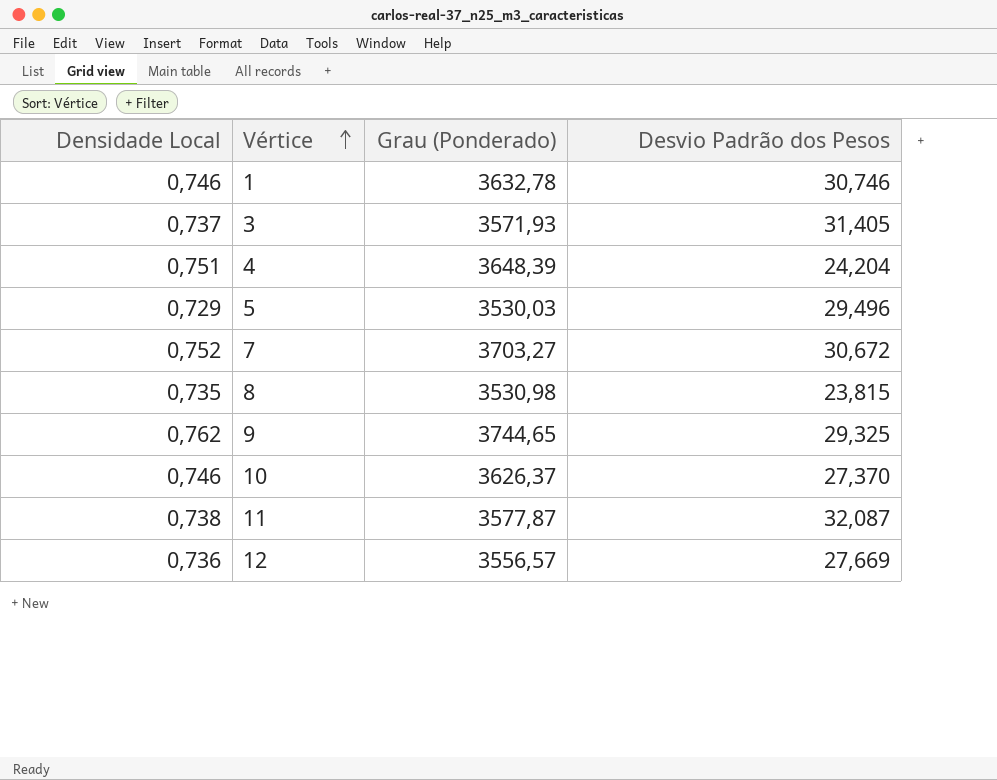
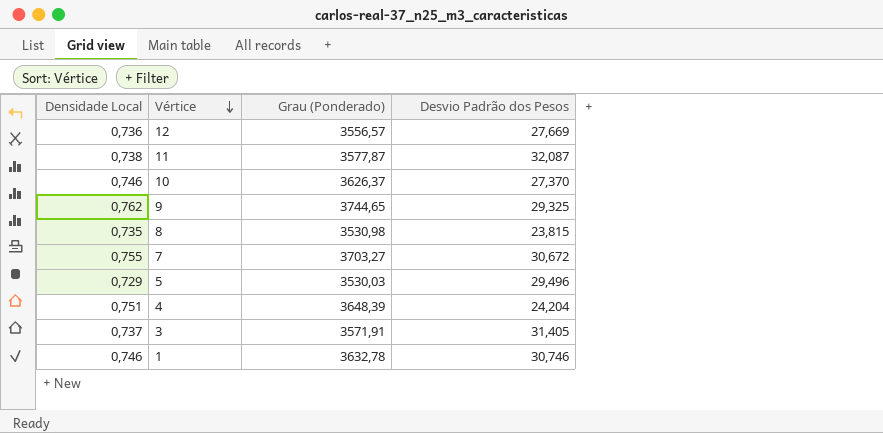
row order: Vértice ascending -> Vértice descending
7 | Densidade Local: 0,752 -> 0,755
3 | Grau (Ponderado): 3571,93 -> 3571,91

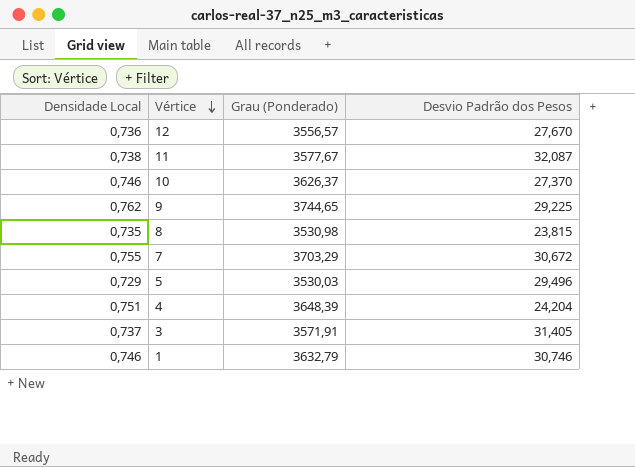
12 | Desvio Padrão dos Pesos: 27,669 -> 27,670
11 | Grau (Ponderado): 3577,87 -> 3577,67
9 | Desvio Padrão dos Pesos: 29,325 -> 29,225
7 | Grau (Ponderado): 3703,27 -> 3703,29
1 | Grau (Ponderado): 3632,78 -> 3632,79

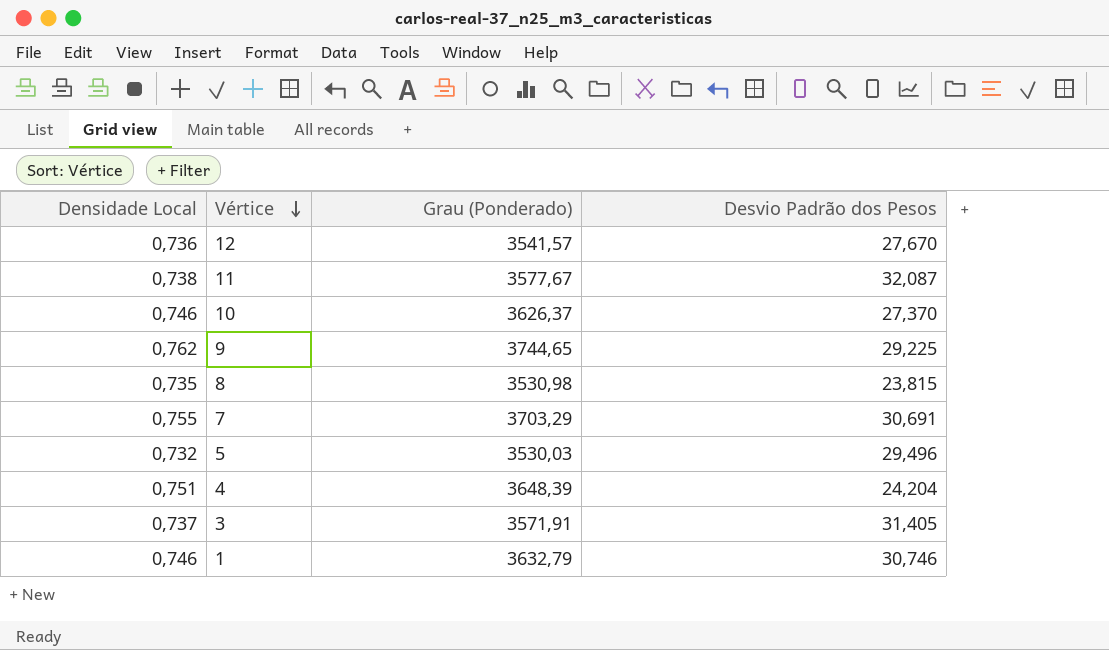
12 | Grau (Ponderado): 3556,57 -> 3541,57
7 | Desvio Padrão dos Pesos: 30,672 -> 30,691
5 | Densidade Local: 0,729 -> 0,732

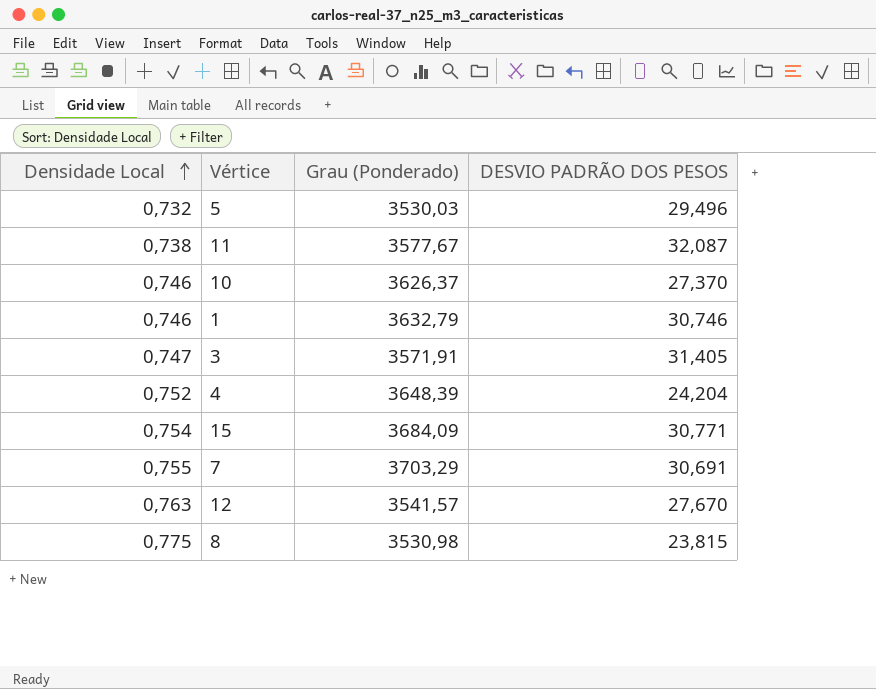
row order: Vértice descending -> Densidade Local ascending
column name: Desvio Padrão dos Pesos -> DESVIO PADRÃO DOS PESOS
row 9: 0,762 | 3744,65 | 29,225 -> none
3 | Densidade Local: 0,737 -> 0,747
4 | Densidade Local: 0,751 -> 0,752
row 15: none -> 0,754 | 3684,09 | 30,771
12 | Densidade Local: 0,736 -> 0,763
8 | Densidade Local: 0,735 -> 0,775

